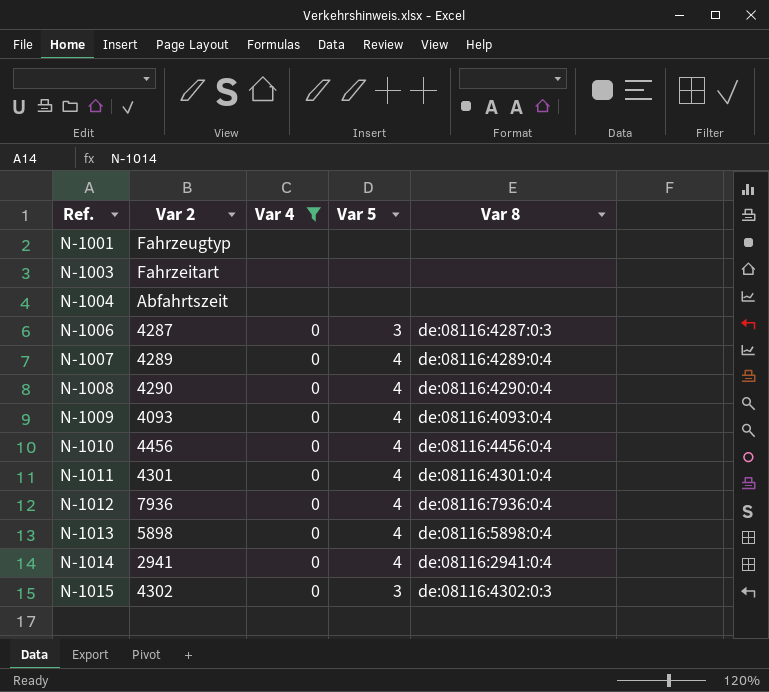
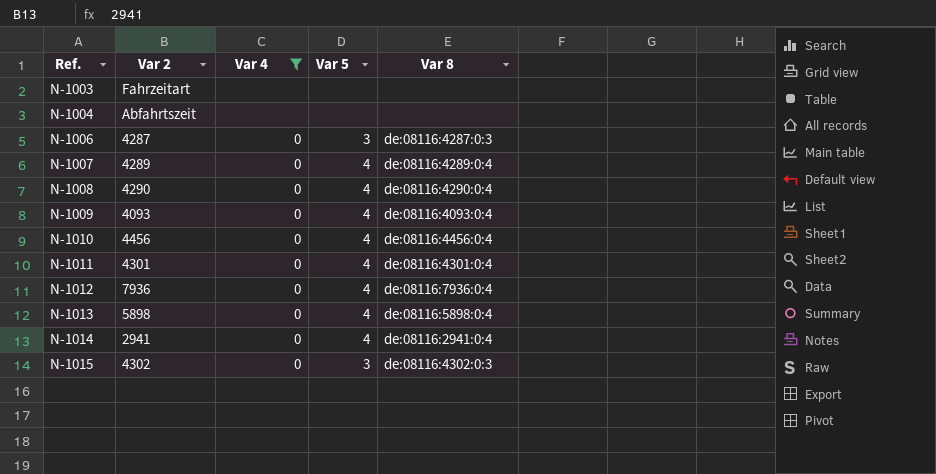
row N-1001: Fahrzeugtyp | none | none | none -> none

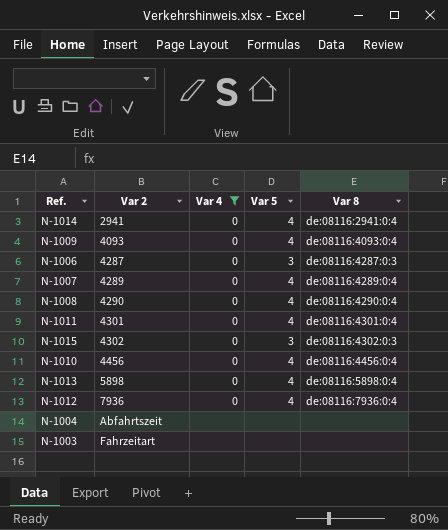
row order: Ref. ascending -> Var 2 ascending

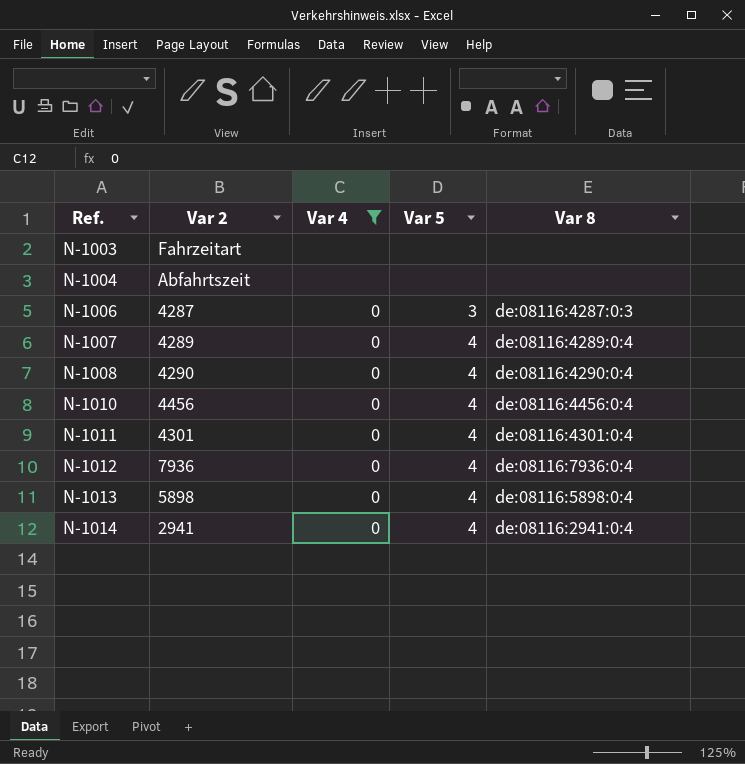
row order: Var 2 ascending -> Ref. ascending
row N-1009: 4093 | 0 | 4 | de:08116:4093:0:4 -> none
row N-1015: 4302 | 0 | 3 | de:08116:4302:0:3 -> none

